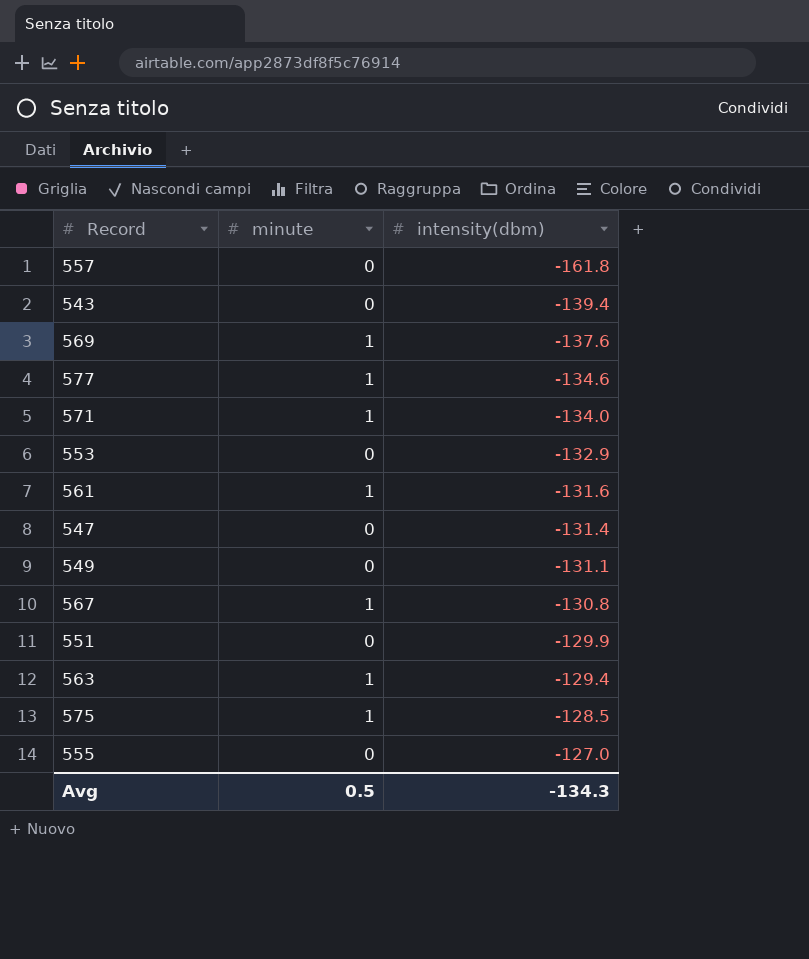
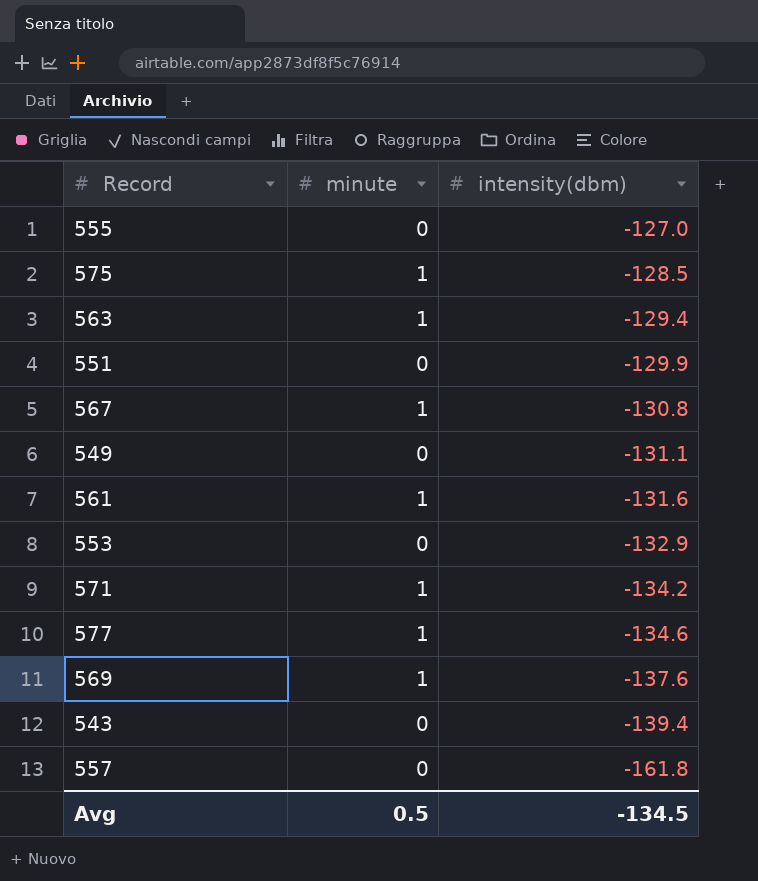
row order: intensity(dbm) ascending -> intensity(dbm) descending
row 547: 0 | -131.4 -> none
571 | intensity(dbm): -134.0 -> -134.2
Avg | intensity(dbm): -134.3 -> -134.5

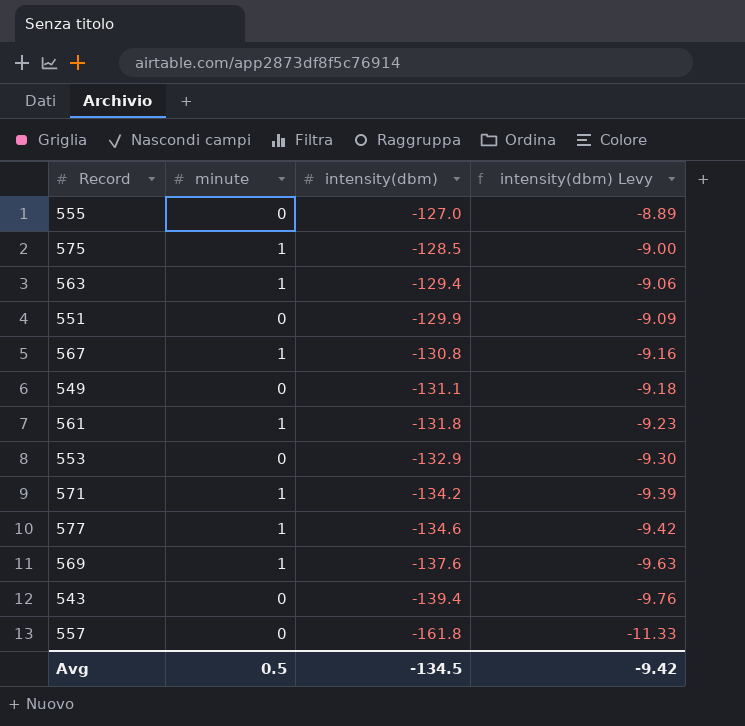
column intensity(dbm) Levy | formula: none -> [intensity(dbm)] * 0.07
561 | intensity(dbm): -131.6 -> -131.8

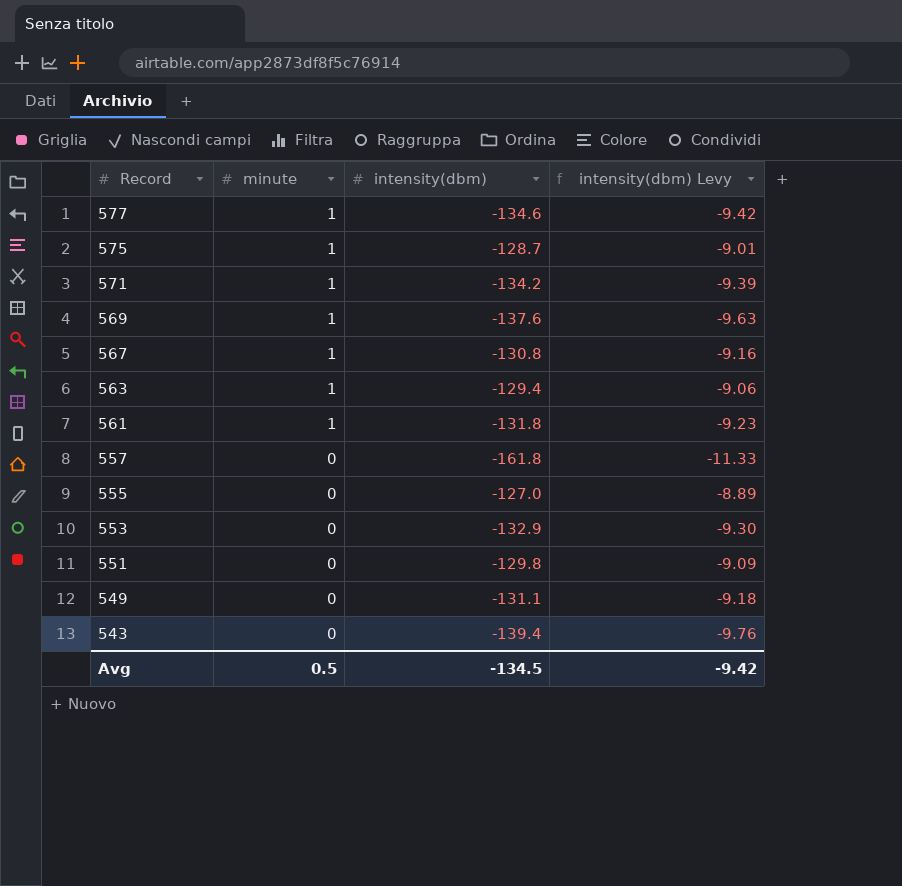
row order: intensity(dbm) descending -> Record descending
575 | intensity(dbm): -128.5 -> -128.7
575 | intensity(dbm) Levy: -9.00 -> -9.01
551 | intensity(dbm): -129.9 -> -129.8

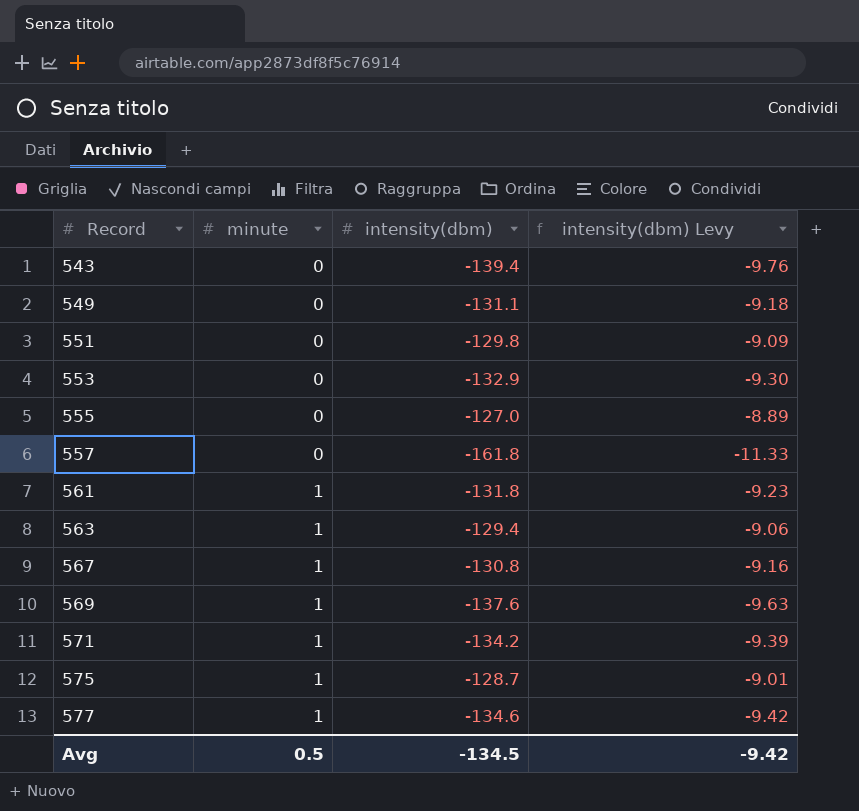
row order: Record descending -> Record ascending

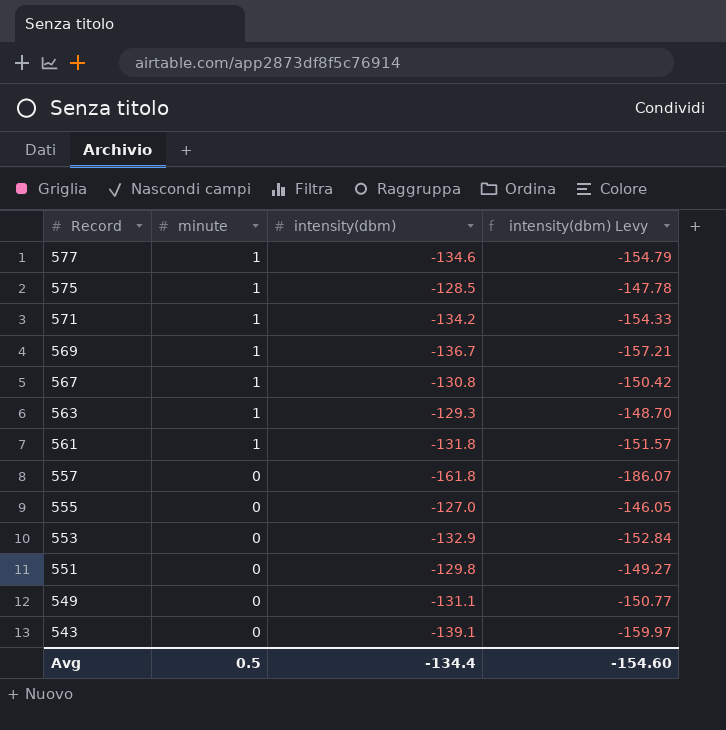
row order: Record ascending -> Record descending
column intensity(dbm) Levy | formula: [intensity(dbm)] * 0.07 -> [intensity(dbm)] * 1.15
575 | intensity(dbm): -128.7 -> -128.5
569 | intensity(dbm): -137.6 -> -136.7
563 | intensity(dbm): -129.4 -> -129.3
543 | intensity(dbm): -139.4 -> -139.1
Avg | intensity(dbm): -134.5 -> -134.4
Avg | intensity(dbm) Levy: -9.42 -> -154.60

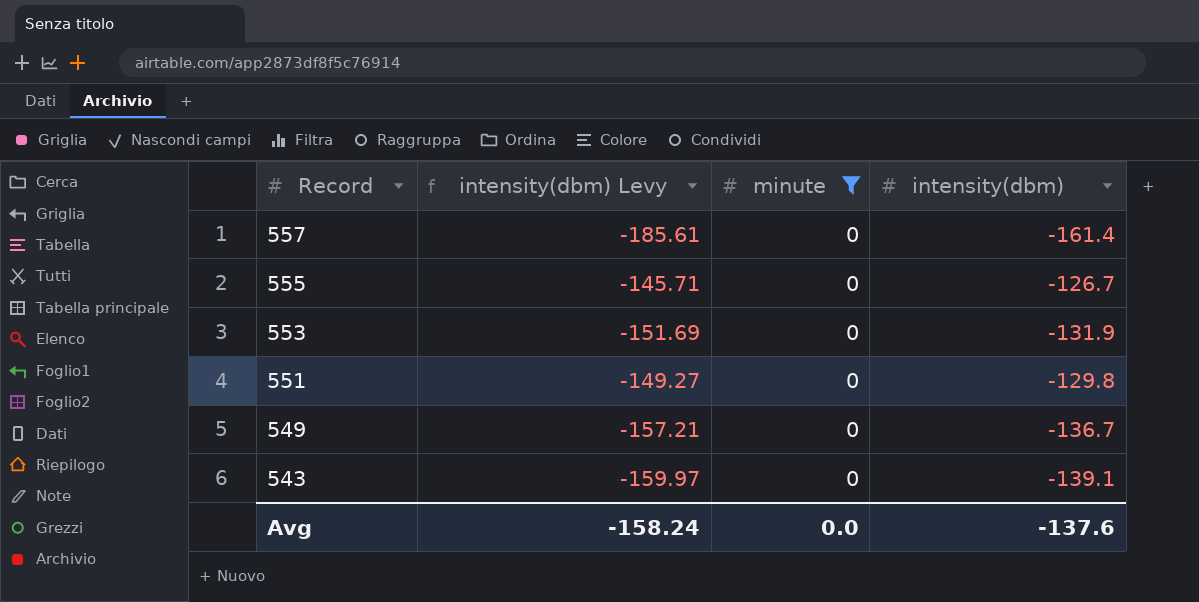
filter: none -> minute = 0
column intensity(dbm) Levy | position: 4 -> 2
557 | intensity(dbm) Levy: -186.07 -> -185.61
557 | intensity(dbm): -161.8 -> -161.4
555 | intensity(dbm) Levy: -146.05 -> -145.71
555 | intensity(dbm): -127.0 -> -126.7
553 | intensity(dbm) Levy: -152.84 -> -151.69
553 | intensity(dbm): -132.9 -> -131.9
549 | intensity(dbm) Levy: -150.77 -> -157.21
549 | intensity(dbm): -131.1 -> -136.7
Avg | intensity(dbm) Levy: -154.60 -> -158.24
Avg | minute: 0.5 -> 0.0
Avg | intensity(dbm): -134.4 -> -137.6

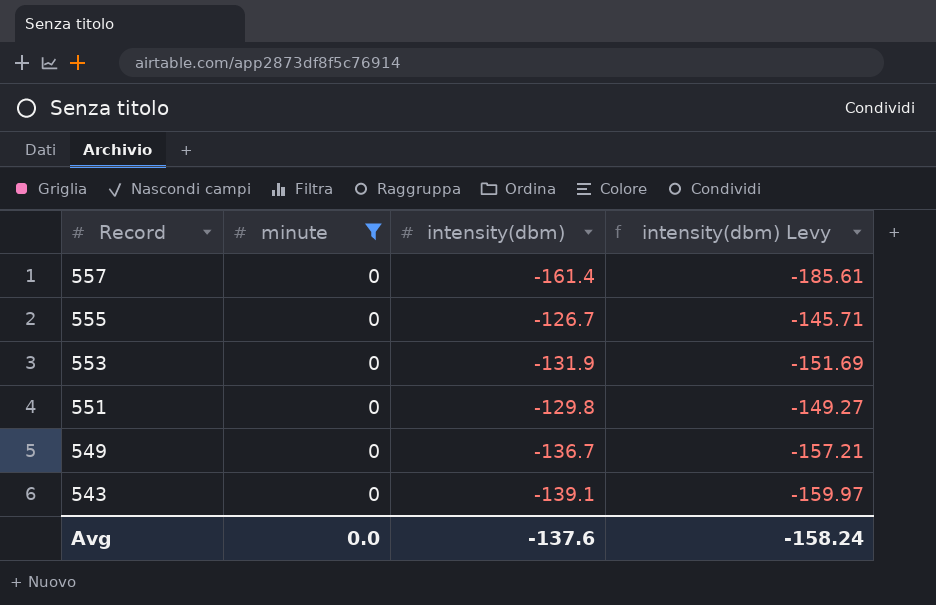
column intensity(dbm) Levy | position: 2 -> 4

